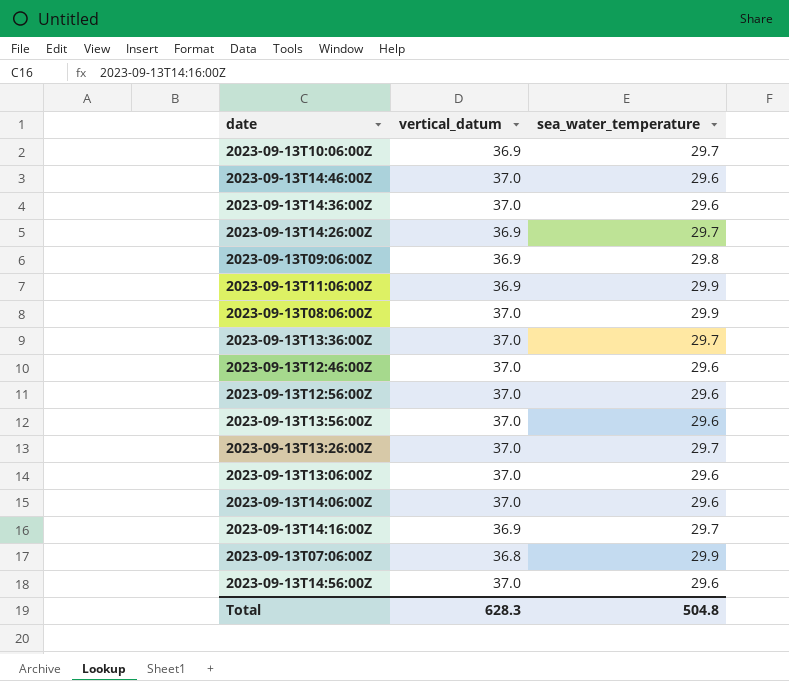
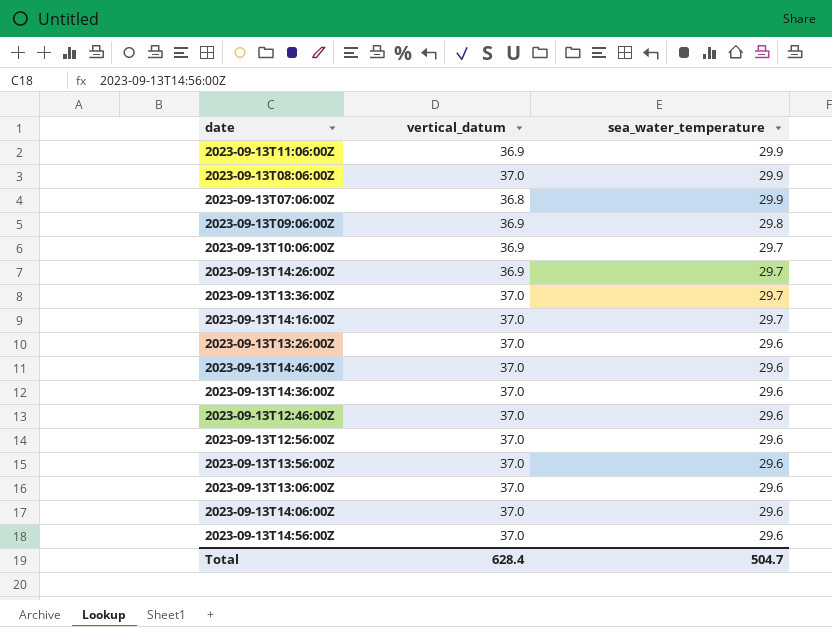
row order: none -> sea_water_temperature descending
2023-09-13T14:16:00Z | vertical_datum: 36.9 -> 37.0
2023-09-13T13:26:00Z | sea_water_temperature: 29.7 -> 29.6
Total | vertical_datum: 628.3 -> 628.4
Total | sea_water_temperature: 504.8 -> 504.7

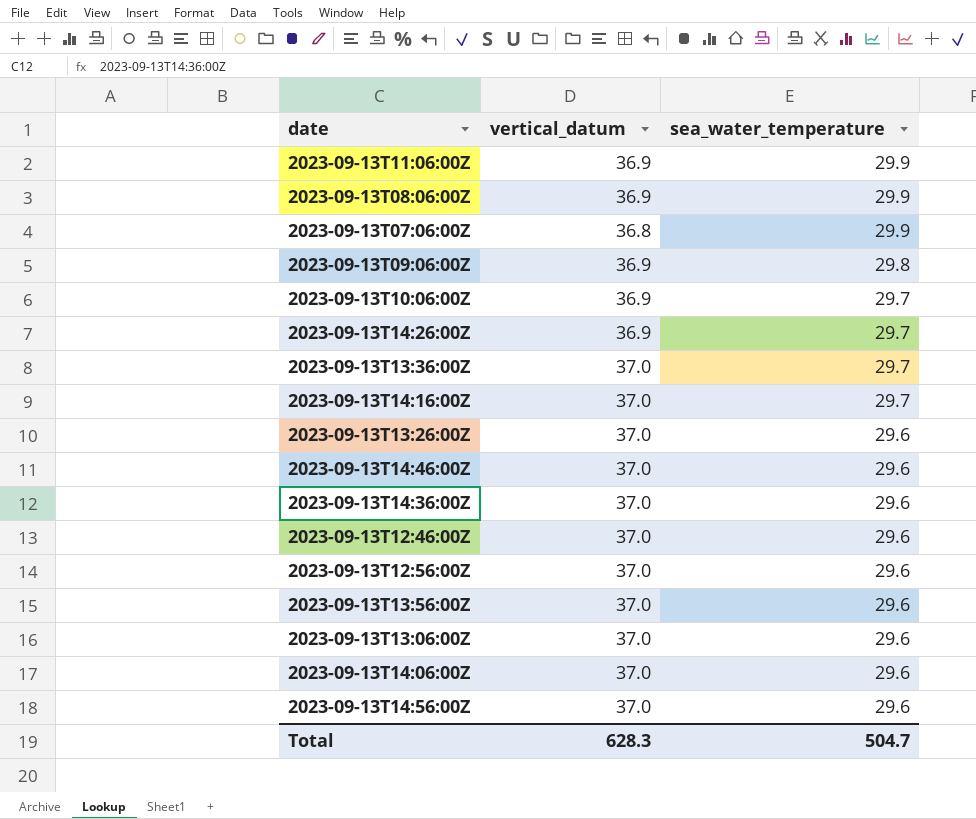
2023-09-13T08:06:00Z | vertical_datum: 37.0 -> 36.9
Total | vertical_datum: 628.4 -> 628.3

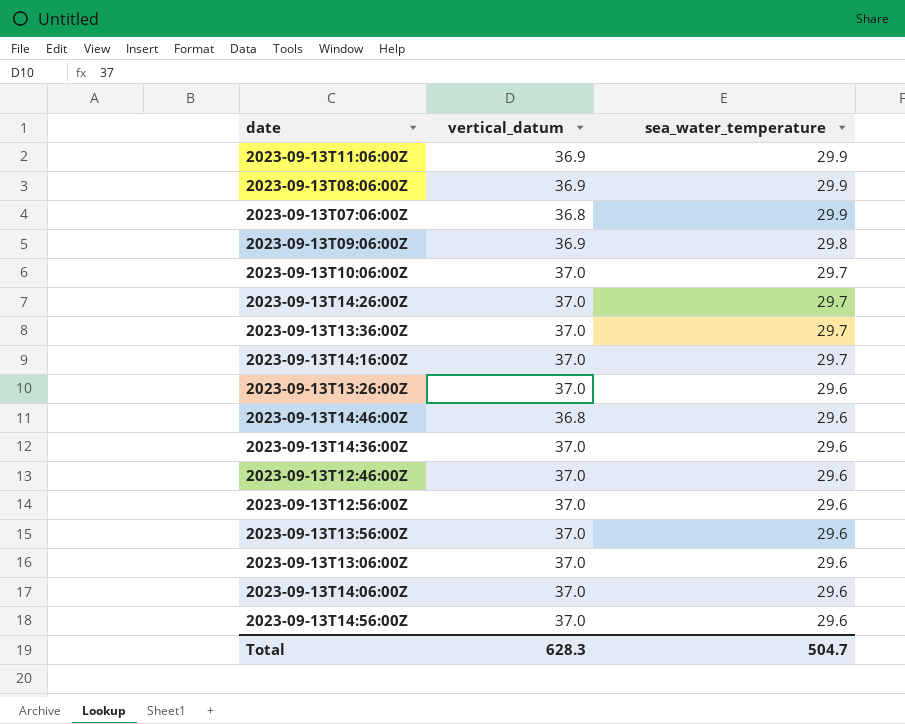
2023-09-13T10:06:00Z | vertical_datum: 36.9 -> 37.0
2023-09-13T14:26:00Z | vertical_datum: 36.9 -> 37.0
2023-09-13T14:46:00Z | vertical_datum: 37.0 -> 36.8

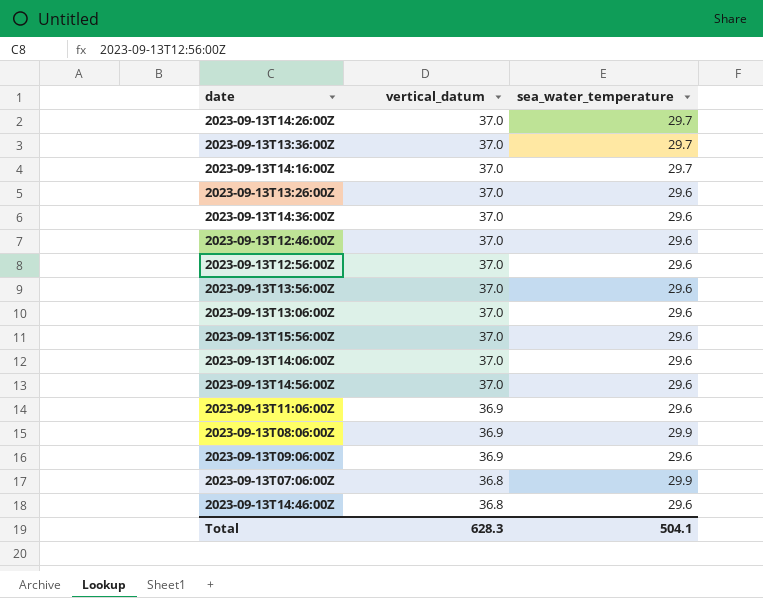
row order: sea_water_temperature descending -> vertical_datum descending
row 2023-09-13T10:06:00Z: 37.0 | 29.7 -> none
row 2023-09-13T15:56:00Z: none -> 37.0 | 29.6
2023-09-13T11:06:00Z | sea_water_temperature: 29.9 -> 29.6
2023-09-13T09:06:00Z | sea_water_temperature: 29.8 -> 29.6
Total | sea_water_temperature: 504.7 -> 504.1

